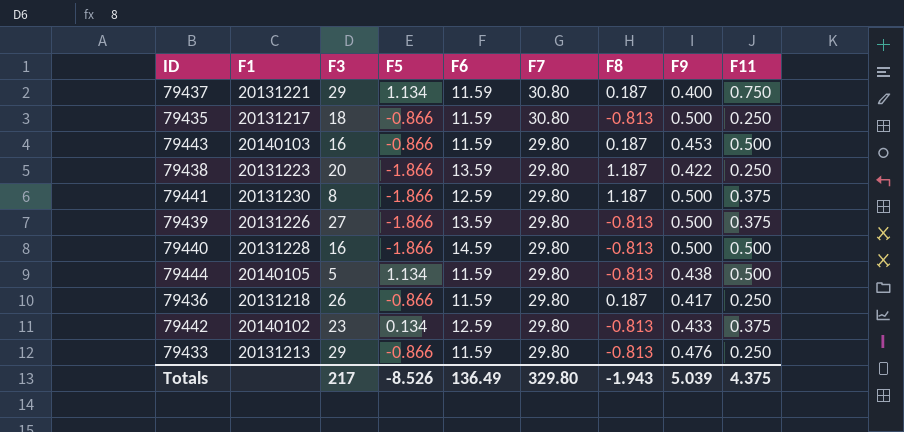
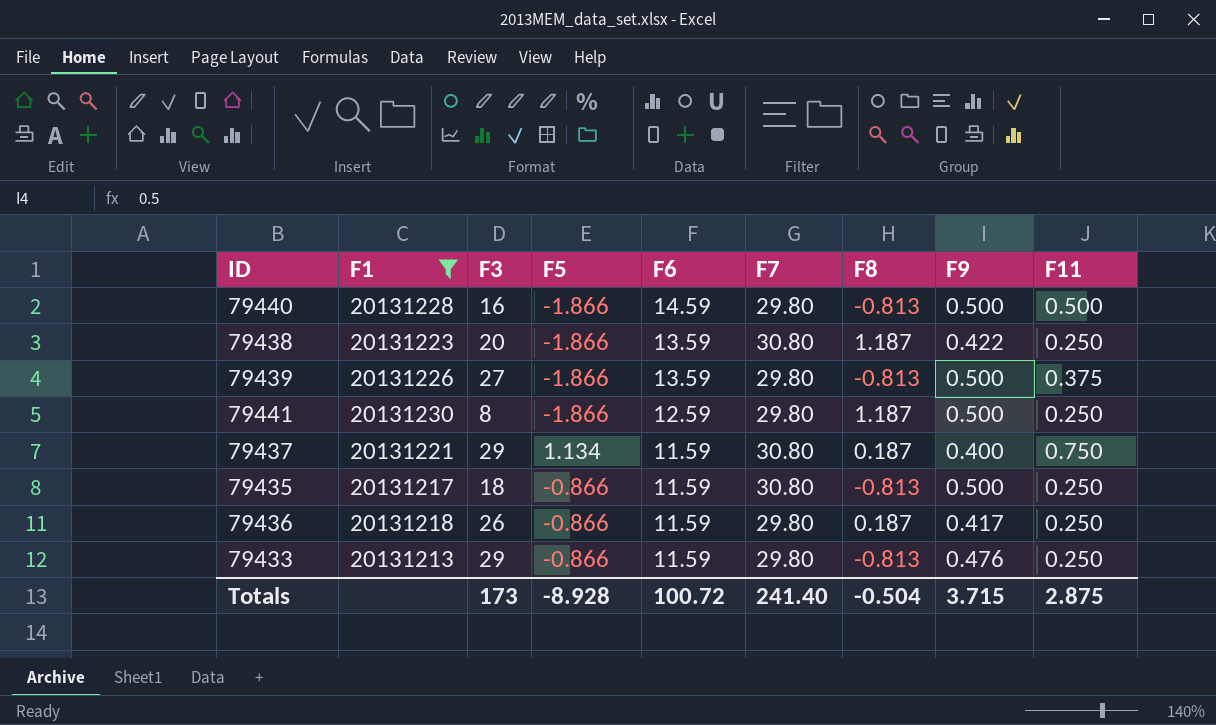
filter: none -> F1 <= 20131230
row order: F7 descending -> F6 descending
79438 | F7: 29.80 -> 30.80
79441 | F11: 0.375 -> 0.250
Totals | F3: 217 -> 173
Totals | F5: -8.526 -> -8.928
Totals | F6: 136.49 -> 100.72
Totals | F7: 329.80 -> 241.40
Totals | F8: -1.943 -> -0.504
Totals | F9: 5.039 -> 3.715
Totals | F11: 4.375 -> 2.875

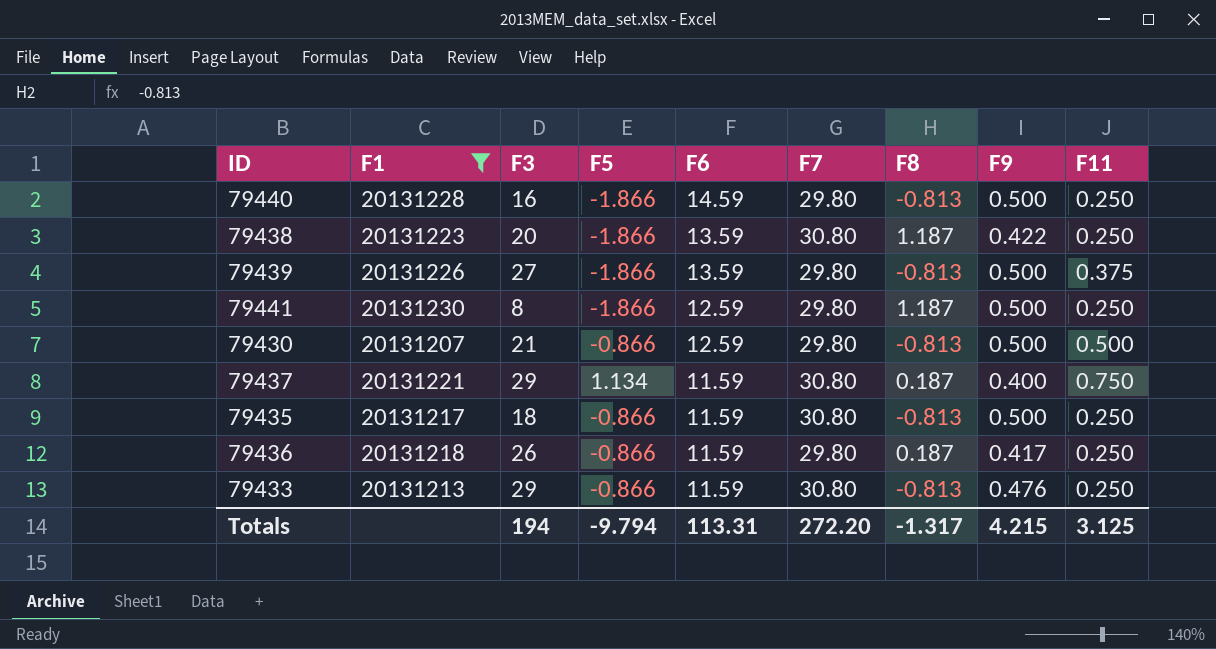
79440 | F11: 0.500 -> 0.250
row 79430: none -> 20131207 | 21 | -0.866 | 12.59 | 29.80 | -0.813 | 0.500 | 0.500
79433 | F7: 29.80 -> 30.80
Totals | F3: 173 -> 194
Totals | F5: -8.928 -> -9.794
Totals | F6: 100.72 -> 113.31
Totals | F7: 241.40 -> 272.20
Totals | F8: -0.504 -> -1.317
Totals | F9: 3.715 -> 4.215
Totals | F11: 2.875 -> 3.125

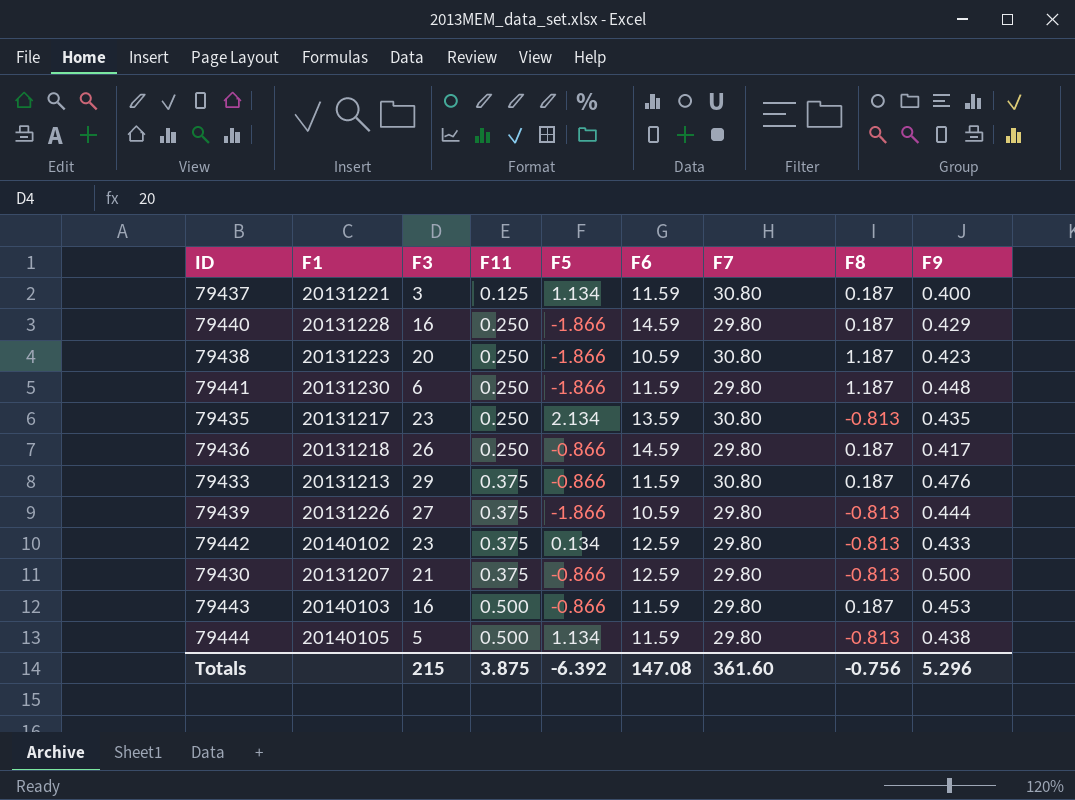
filter: F1 <= 20131230 -> none
row order: F6 descending -> F11 ascending
column F11 | position: 9 -> 4
79437 | F3: 29 -> 3
79437 | F11: 0.750 -> 0.125
79440 | F8: -0.813 -> 0.187
79440 | F9: 0.500 -> 0.429
79438 | F6: 13.59 -> 10.59
79438 | F9: 0.422 -> 0.423
79441 | F3: 8 -> 6
79441 | F6: 12.59 -> 11.59
79441 | F9: 0.500 -> 0.448
79435 | F3: 18 -> 23
79435 | F5: -0.866 -> 2.134
79435 | F6: 11.59 -> 13.59
79435 | F9: 0.500 -> 0.435
79436 | F6: 11.59 -> 14.59
79433 | F11: 0.250 -> 0.375
79433 | F8: -0.813 -> 0.187
79439 | F6: 13.59 -> 10.59
79439 | F9: 0.500 -> 0.444
79430 | F11: 0.500 -> 0.375
Totals | F3: 194 -> 215
Totals | F11: 3.125 -> 3.875
Totals | F5: -9.794 -> -6.392
Totals | F6: 113.31 -> 147.08
Totals | F7: 272.20 -> 361.60
Totals | F8: -1.317 -> -0.756
Totals | F9: 4.215 -> 5.296

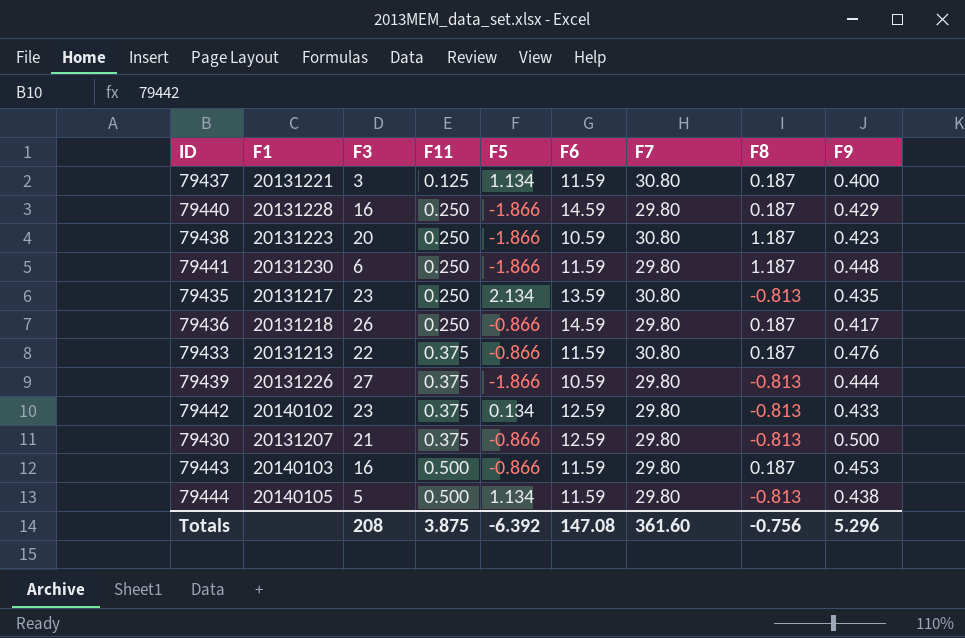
79433 | F3: 29 -> 22
Totals | F3: 215 -> 208

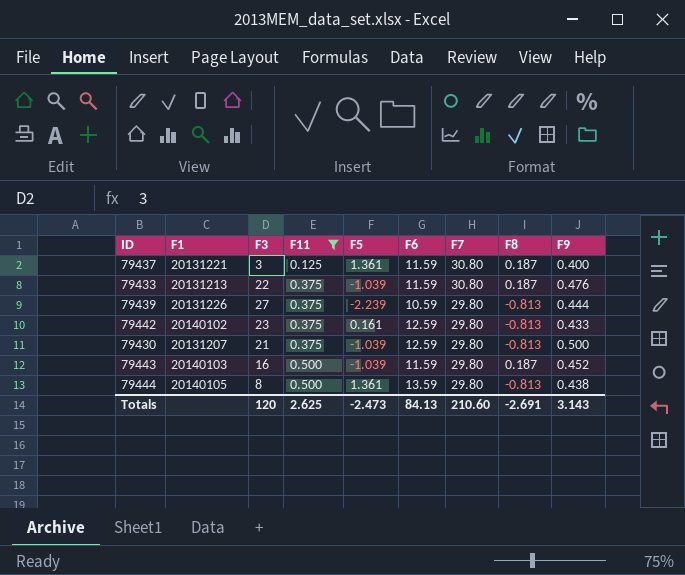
filter: none -> F11 != 0.250
79437 | F5: 1.134 -> 1.361
79433 | F5: -0.866 -> -1.039
79439 | F5: -1.866 -> -2.239
79442 | F5: 0.134 -> 0.161
79430 | F5: -0.866 -> -1.039
79443 | F5: -0.866 -> -1.039
79443 | F9: 0.453 -> 0.452
79444 | F3: 5 -> 8
79444 | F5: 1.134 -> 1.361
79444 | F6: 11.59 -> 13.59
Totals | F3: 208 -> 120
Totals | F11: 3.875 -> 2.625
Totals | F5: -6.392 -> -2.473
Totals | F6: 147.08 -> 84.13
Totals | F7: 361.60 -> 210.60
Totals | F8: -0.756 -> -2.691
Totals | F9: 5.296 -> 3.143

